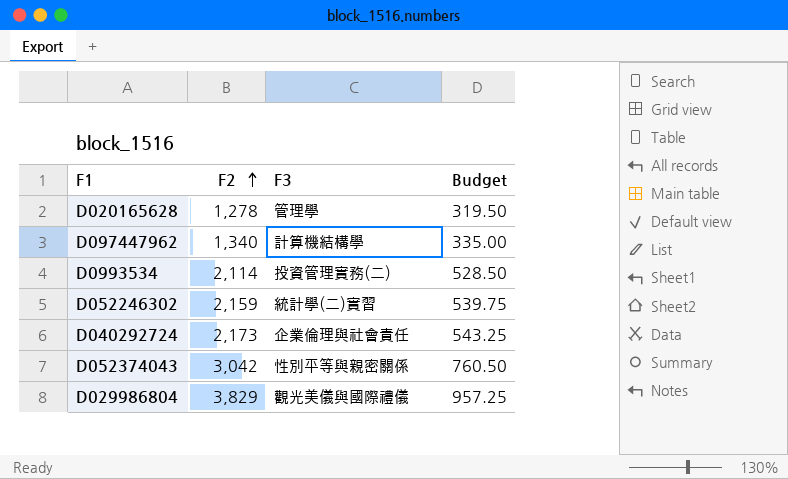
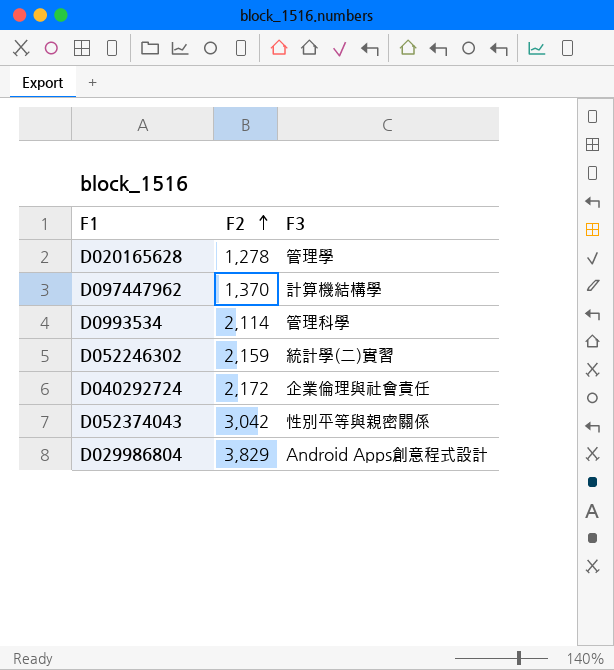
column Budget | formula: [F2] * 0.25 -> none
D097447962 | F2: 1,340 -> 1,370
D0993534 | F3: 投資管理實務(二) -> 管理科學
D040292724 | F2: 2,173 -> 2,172
D029986804 | F3: 觀光美儀與國際禮儀 -> Android Apps創意程式設計

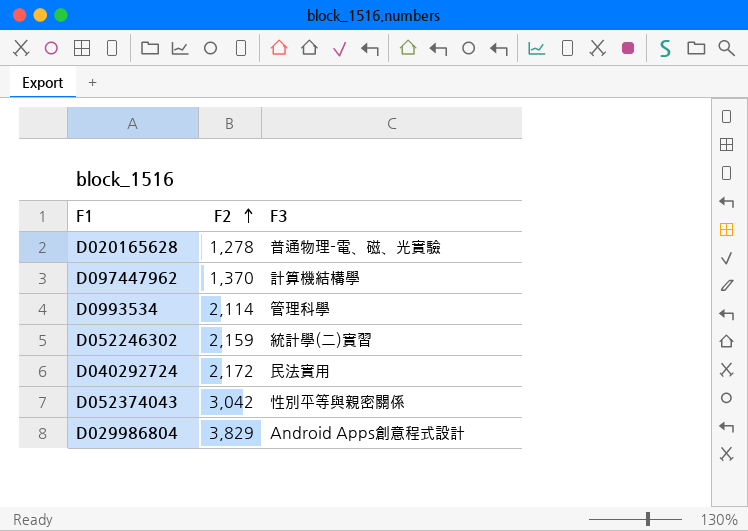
D020165628 | F3: 管理學 -> 普通物理-電、磁、光實驗
D040292724 | F3: 企業倫理與社會責任 -> 民法實用

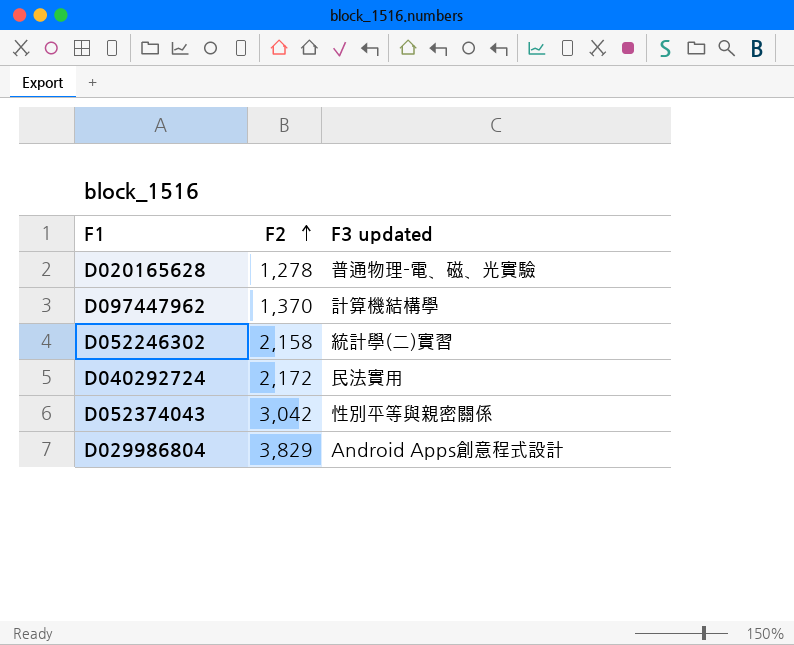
column name: F3 -> F3 updated
row D0993534: 2,114 | 管理科學 -> none
D052246302 | F2: 2,159 -> 2,158

